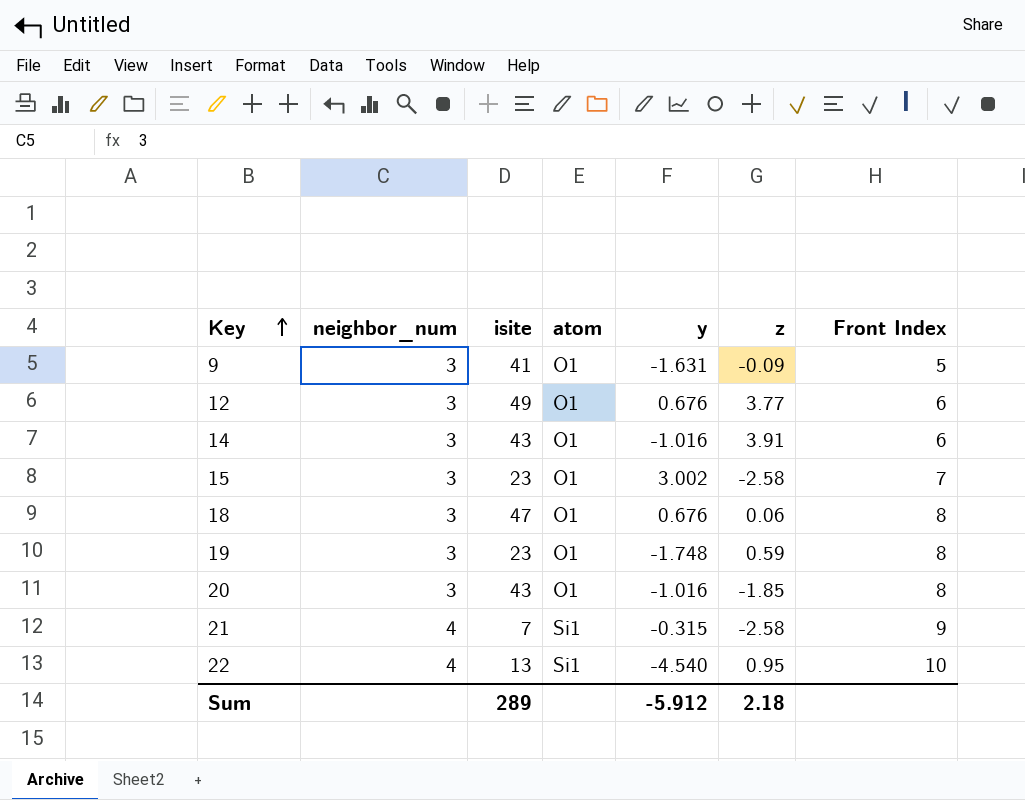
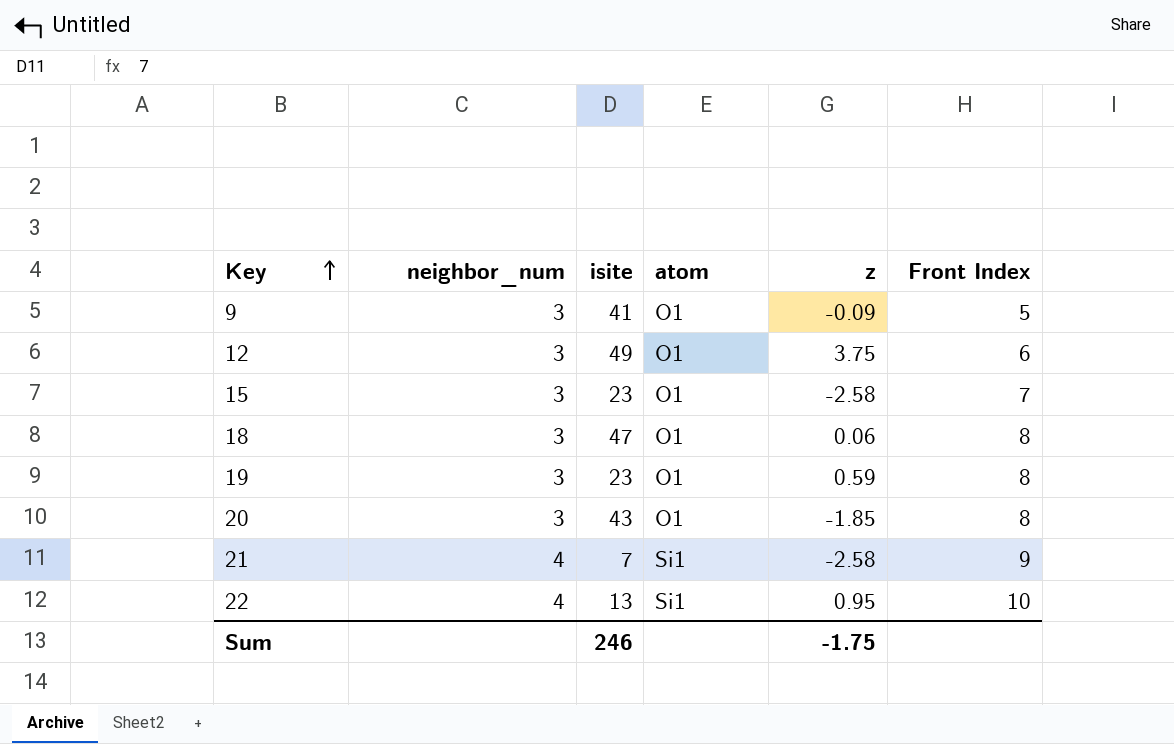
column y | position: 5 -> none
row 14: 3 | 43 | O1 | -1.016 | 3.91 | 6 -> none
12 | z: 3.77 -> 3.75
Sum | isite: 289 -> 246
Sum | z: 2.18 -> -1.75

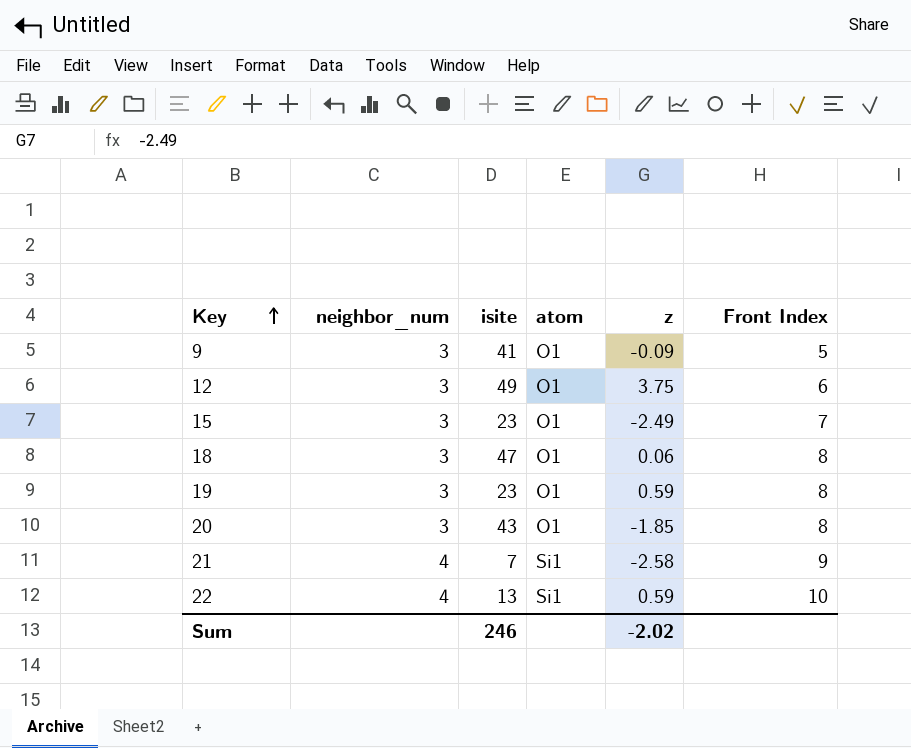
15 | z: -2.58 -> -2.49
22 | z: 0.95 -> 0.59
Sum | z: -1.75 -> -2.02

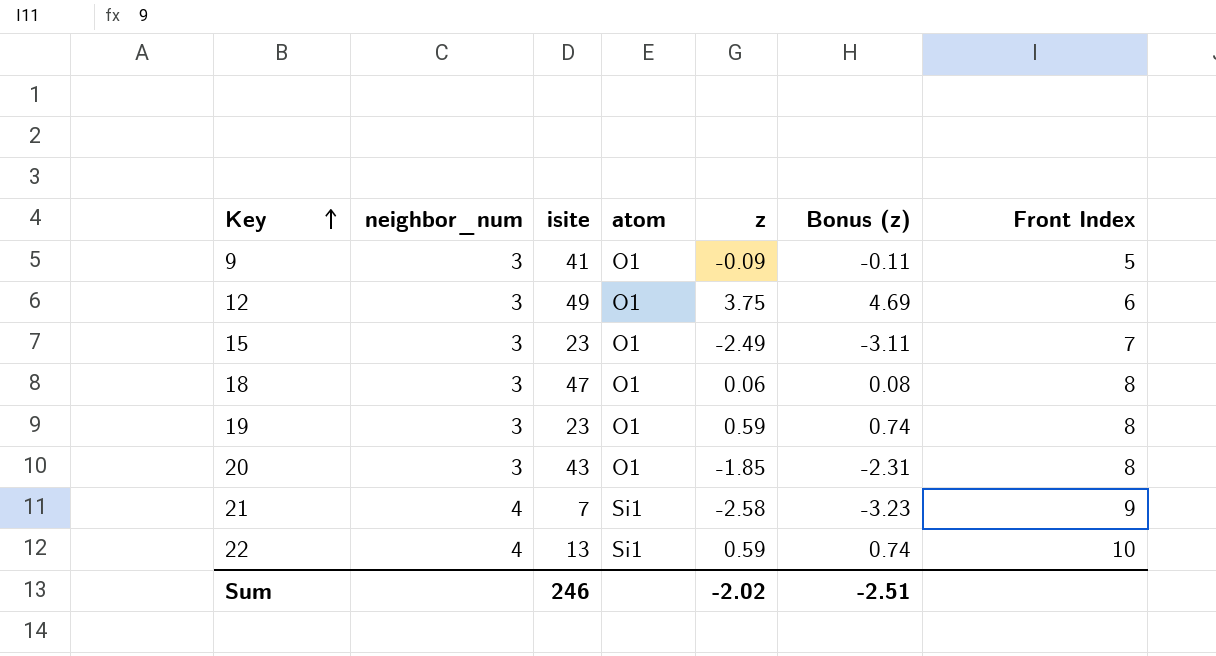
column Bonus (z) | formula: none -> [z] * 1.25

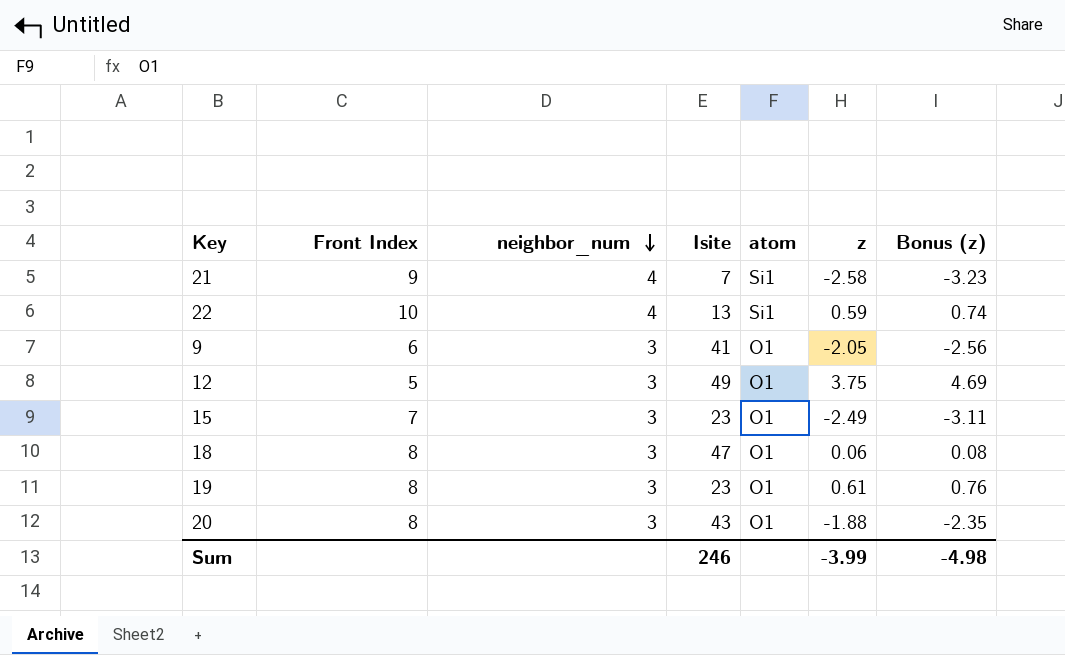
row order: Key ascending -> neighbor_num descending
column Front Index | position: 7 -> 2
column name: isite -> Isite
9 | Front Index: 5 -> 6
9 | z: -0.09 -> -2.05
9 | Bonus (z): -0.11 -> -2.56
12 | Front Index: 6 -> 5
19 | z: 0.59 -> 0.61
19 | Bonus (z): 0.74 -> 0.76
20 | z: -1.85 -> -1.88
20 | Bonus (z): -2.31 -> -2.35
Sum | z: -2.02 -> -3.99
Sum | Bonus (z): -2.51 -> -4.98

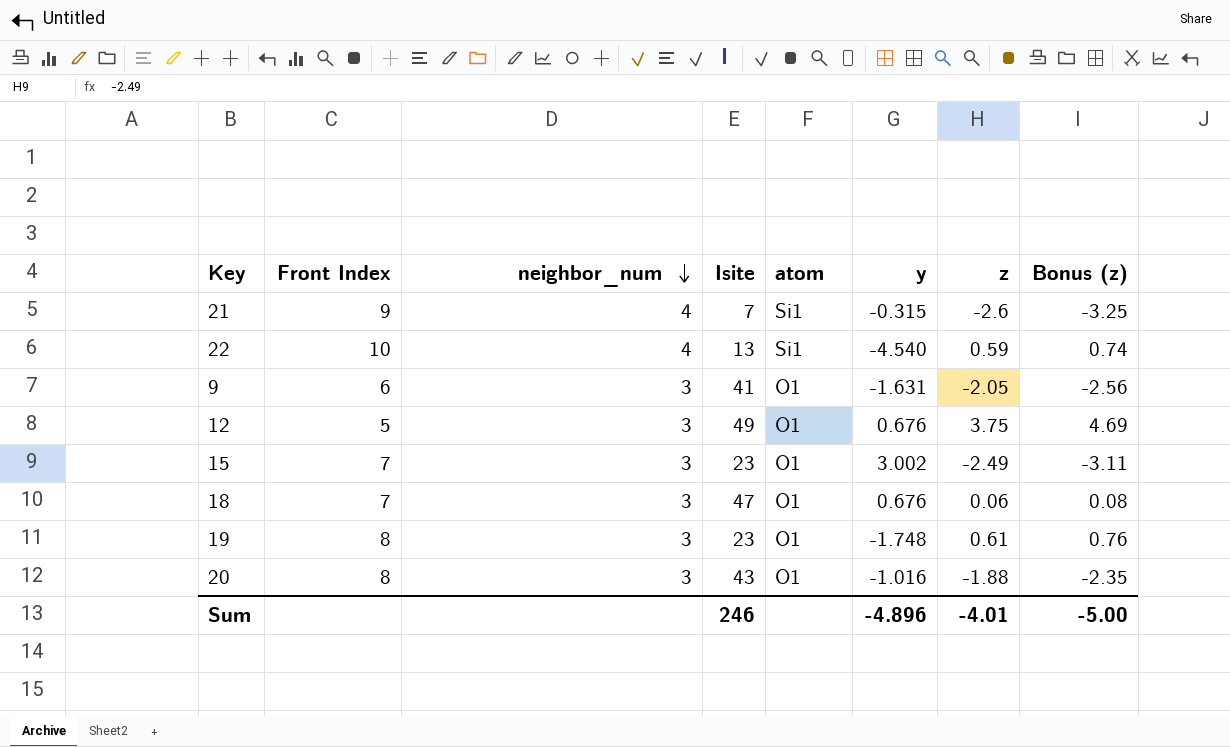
column y | position: none -> 6
21 | z: -2.58 -> -2.6
21 | Bonus (z): -3.23 -> -3.25
18 | Front Index: 8 -> 7
Sum | z: -3.99 -> -4.01
Sum | Bonus (z): -4.98 -> -5.00

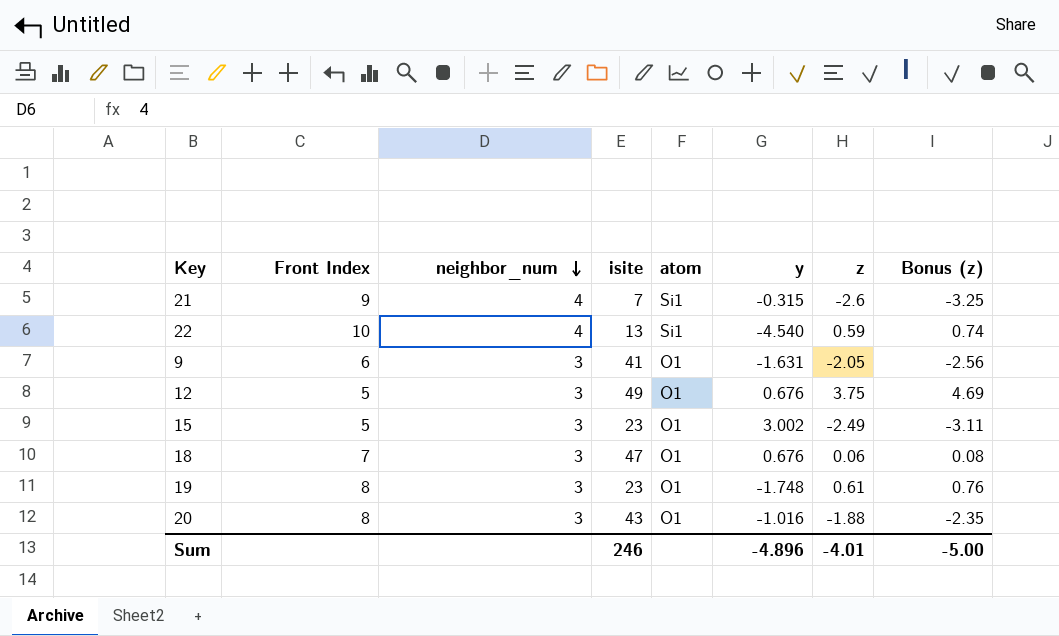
column name: Isite -> isite
15 | Front Index: 7 -> 5

